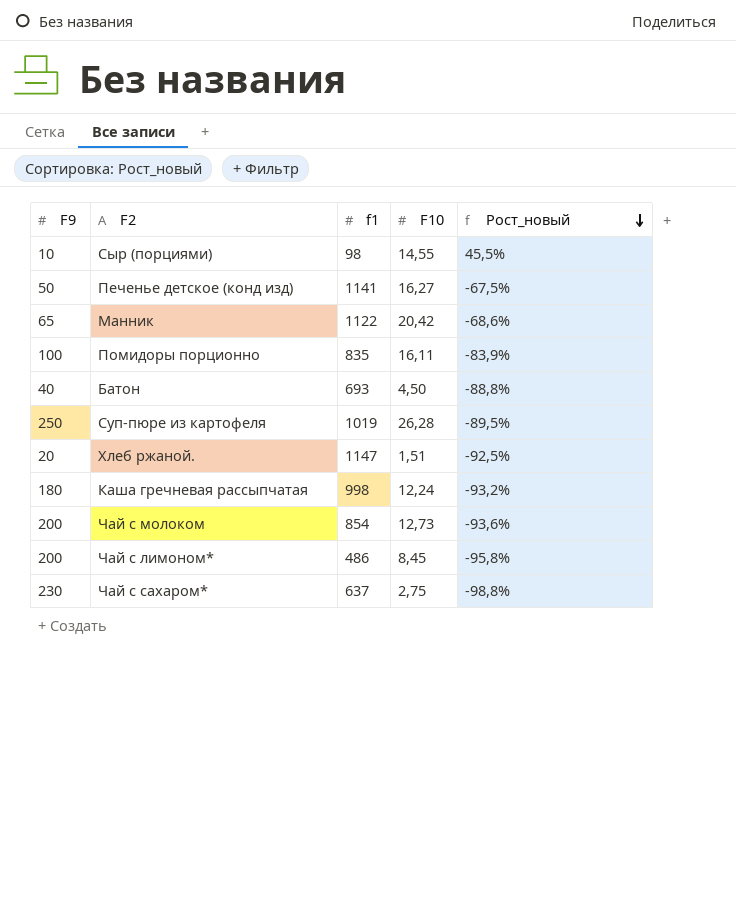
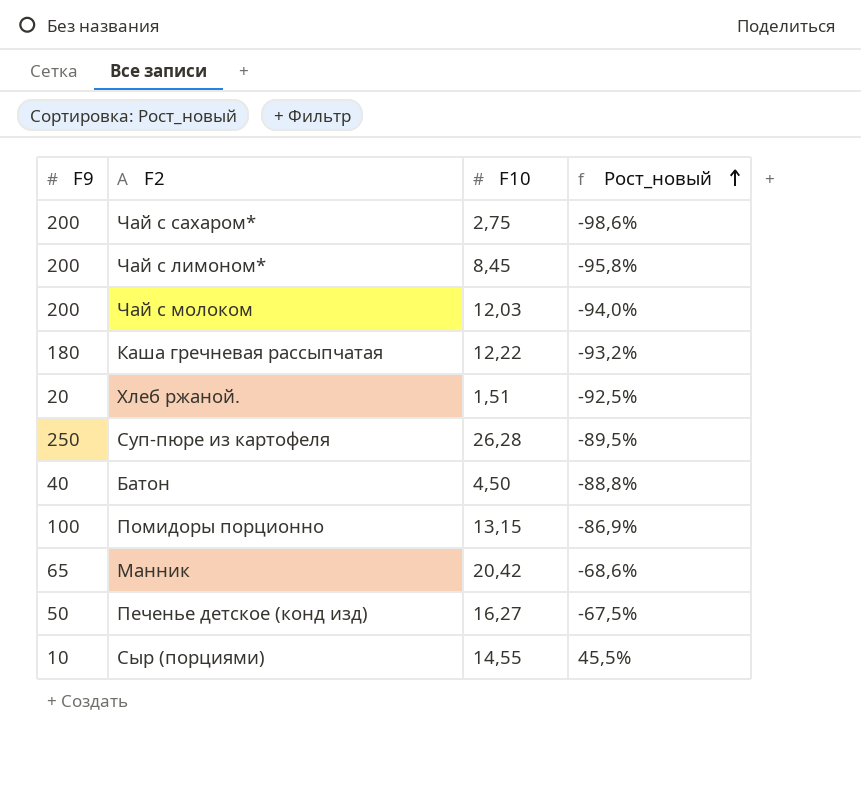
row order: Рост_новый descending -> Рост_новый ascending
column f1 | position: 3 -> none
Чай с сахаром* | F9: 230 -> 200
Чай с сахаром* | Рост_новый: -98,8% -> -98,6%
Чай с молоком | F10: 12,73 -> 12,03
Чай с молоком | Рост_новый: -93,6% -> -94,0%
Каша гречневая рассыпчатая | F10: 12,24 -> 12,22
Помидоры порционно | F10: 16,11 -> 13,15
Помидоры порционно | Рост_новый: -83,9% -> -86,9%

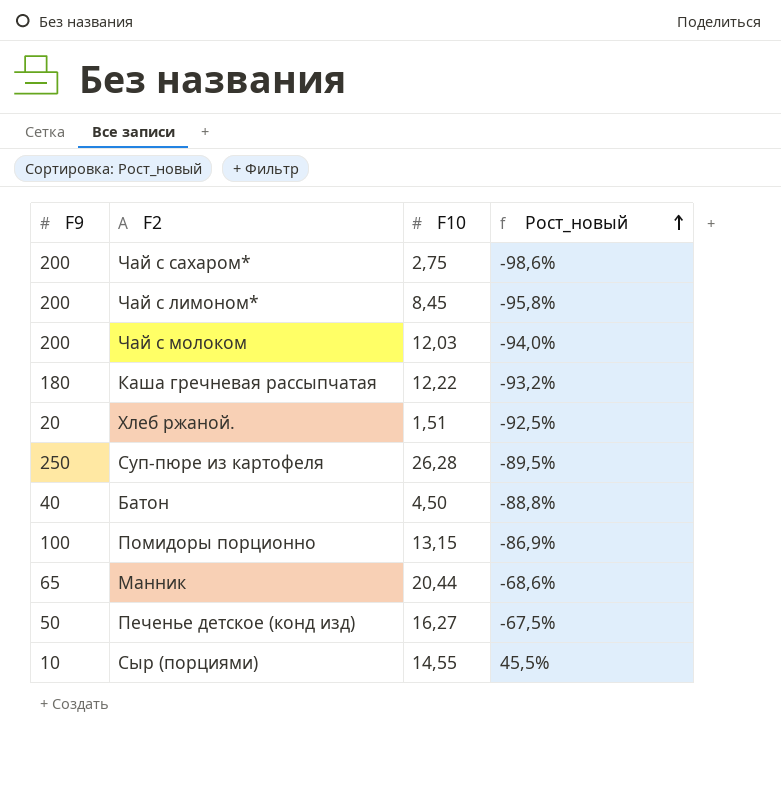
Манник | F10: 20,42 -> 20,44

